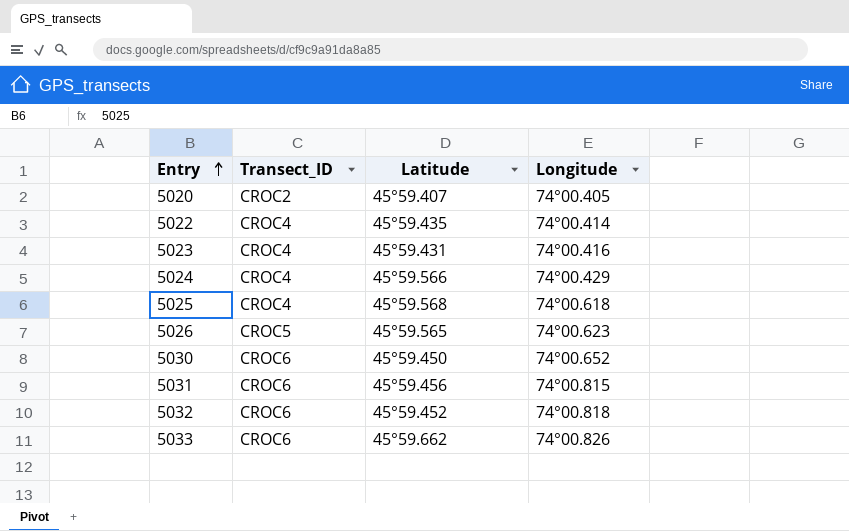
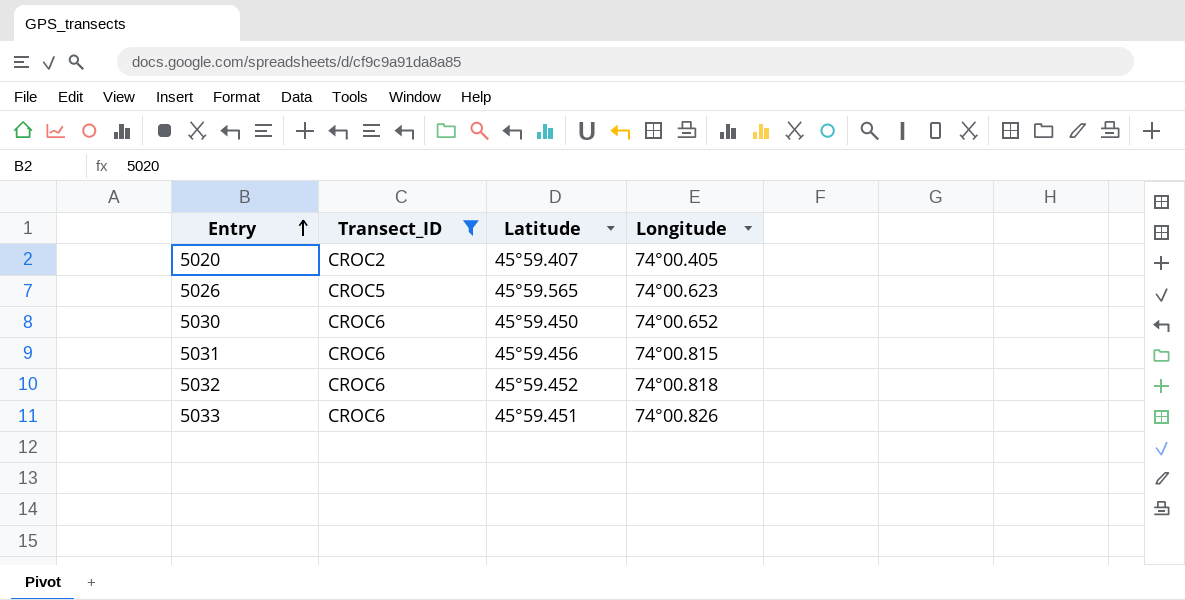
filter: none -> Transect_ID != CROC4
5033 | Latitude: 45°59.662 -> 45°59.451

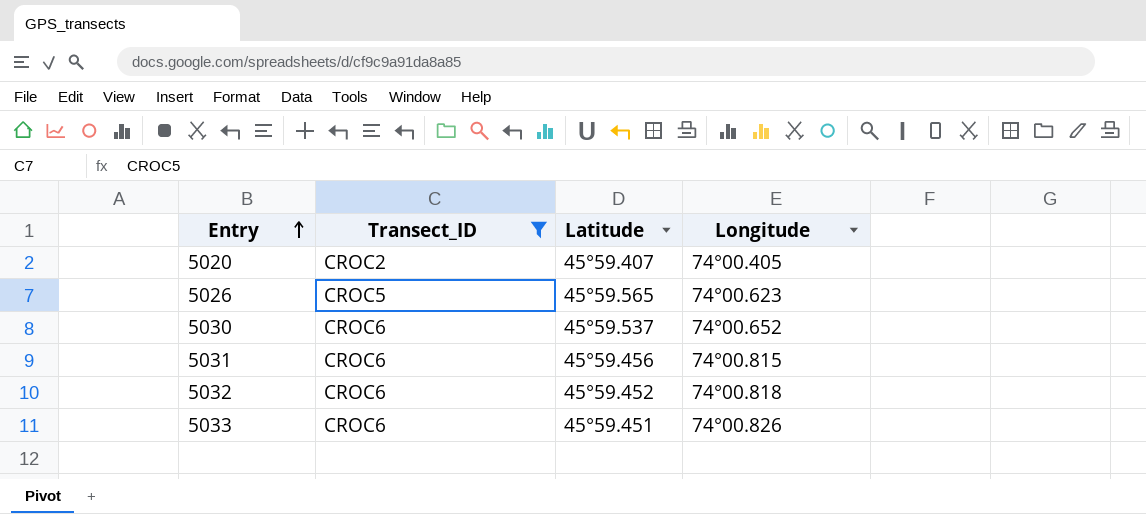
5030 | Latitude: 45°59.450 -> 45°59.537

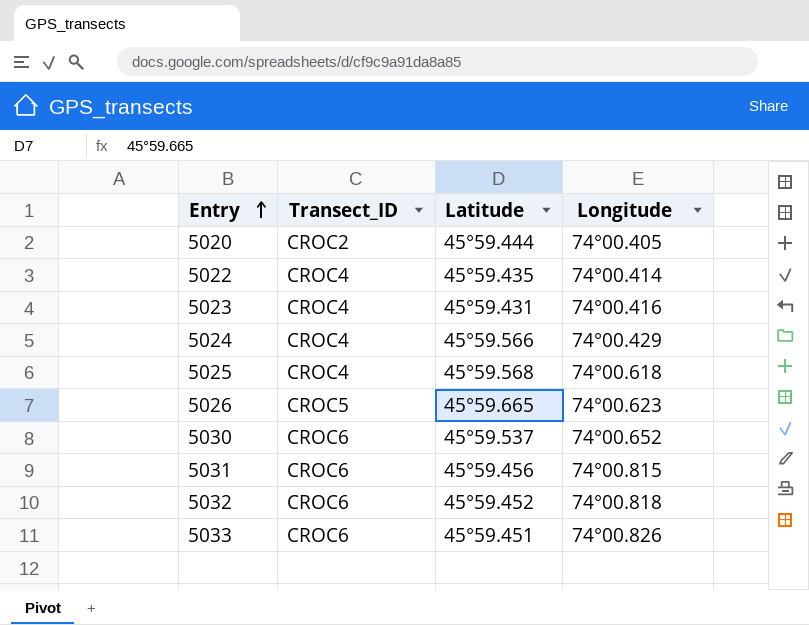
filter: Transect_ID != CROC4 -> none
5020 | Latitude: 45°59.407 -> 45°59.444
5026 | Latitude: 45°59.565 -> 45°59.665

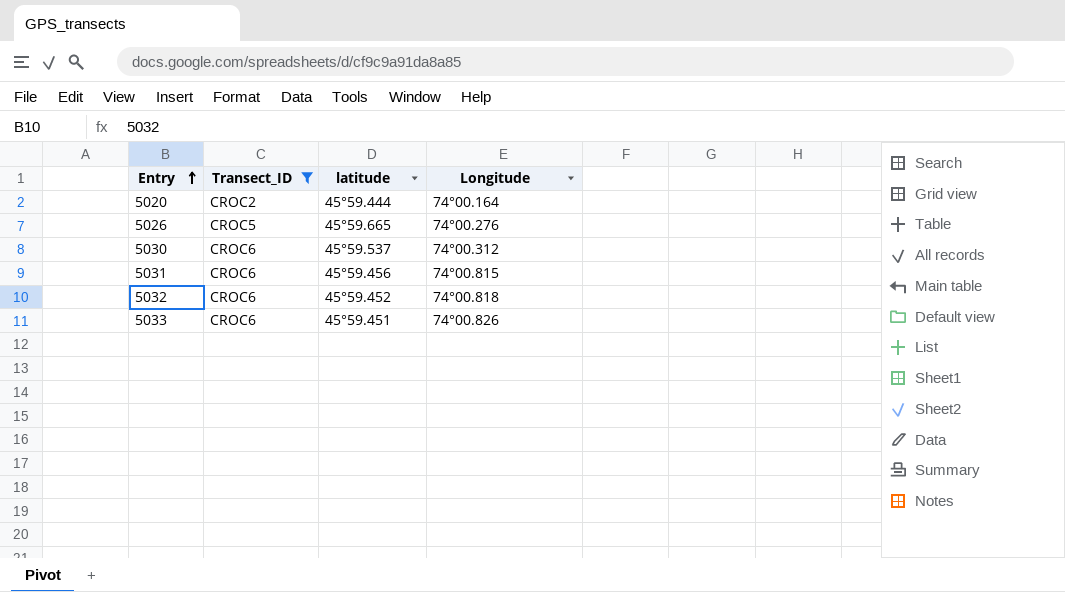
filter: none -> Transect_ID != CROC4
column name: Latitude -> latitude
5020 | Longitude: 74°00.405 -> 74°00.164
5026 | Longitude: 74°00.623 -> 74°00.276
5030 | Longitude: 74°00.652 -> 74°00.312

